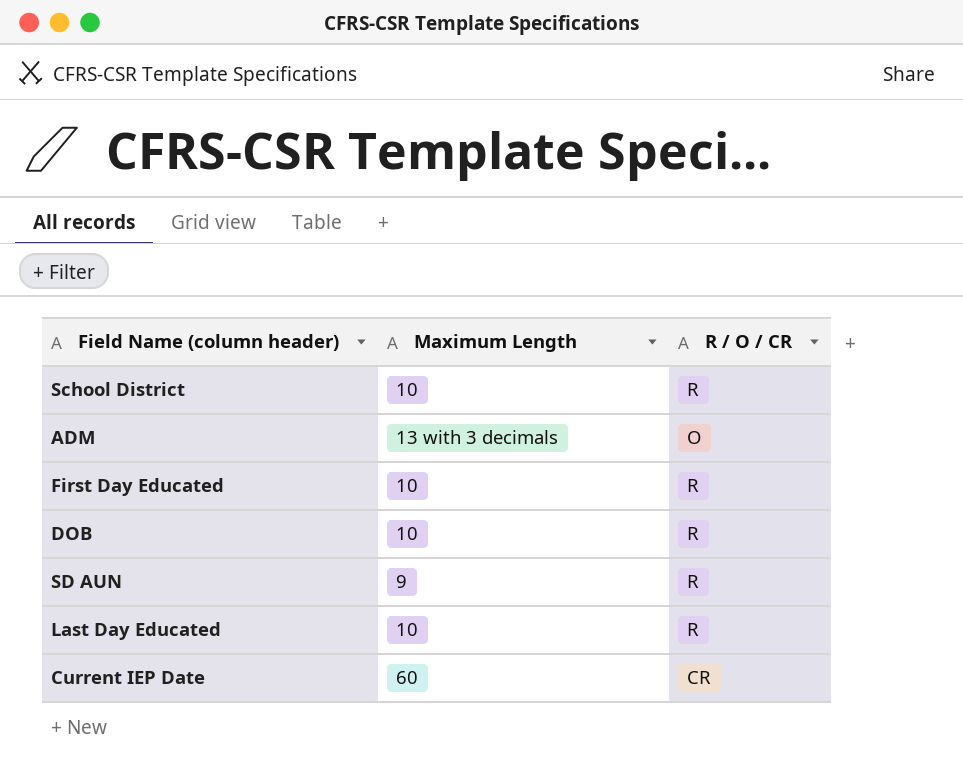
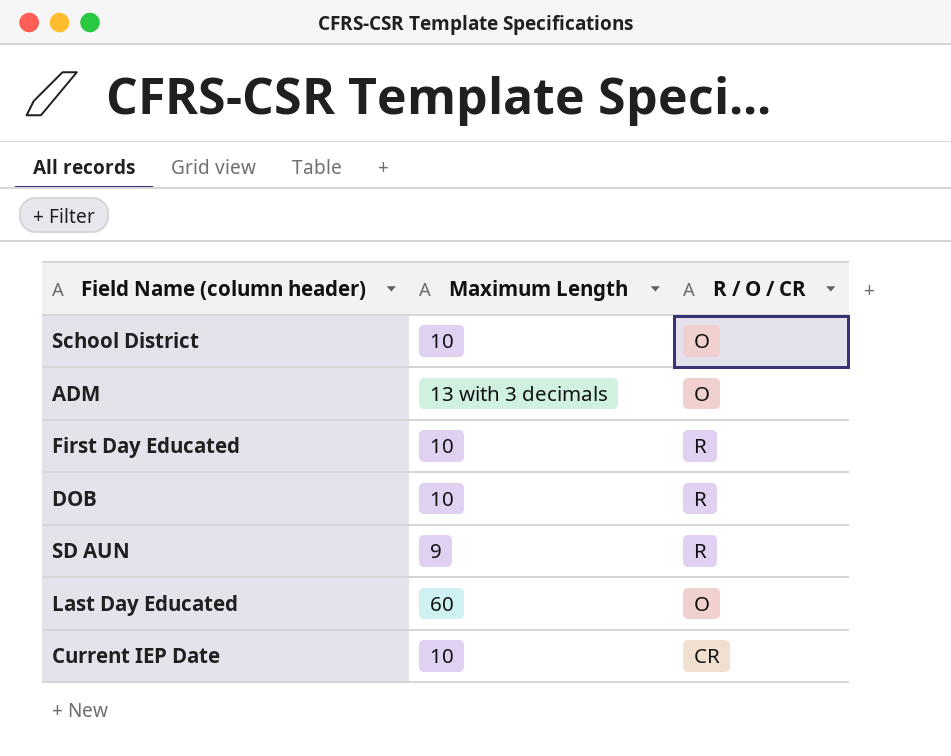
School District | R / O / CR: R -> O
Last Day Educated | Maximum Length: 10 -> 60
Last Day Educated | R / O / CR: R -> O
Current IEP Date | Maximum Length: 60 -> 10

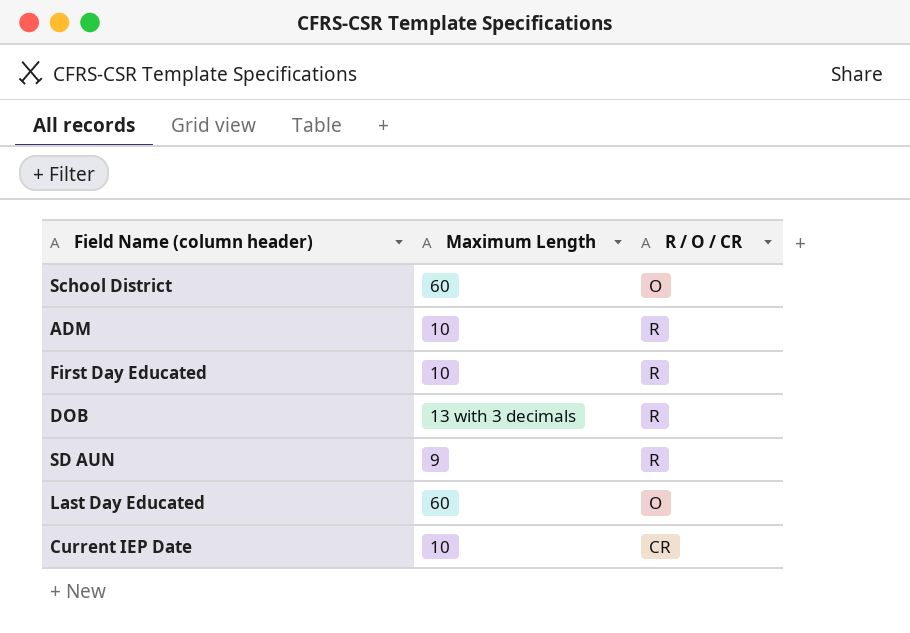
School District | Maximum Length: 10 -> 60
ADM | Maximum Length: 13 with 3 decimals -> 10
ADM | R / O / CR: O -> R
DOB | Maximum Length: 10 -> 13 with 3 decimals

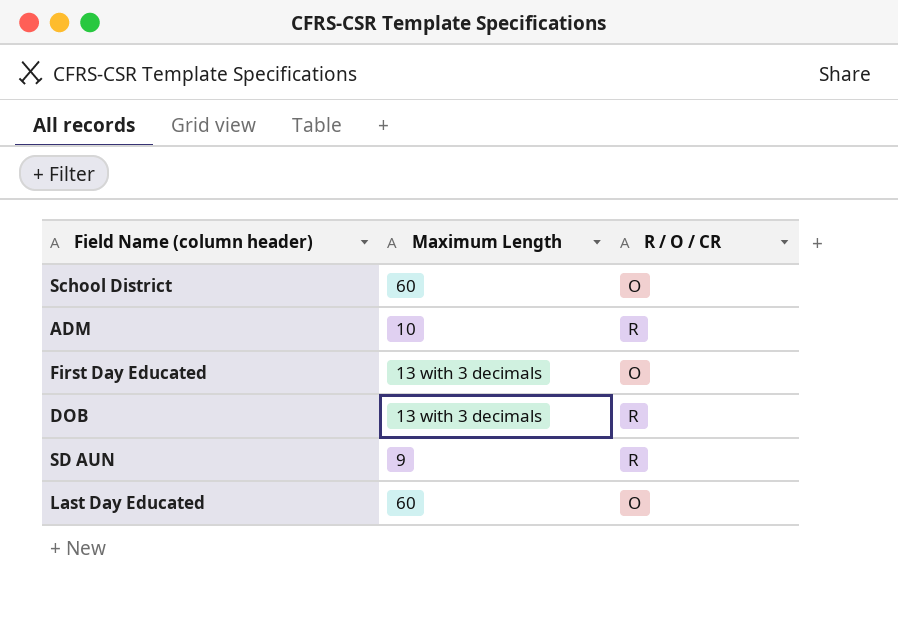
row Current IEP Date: 10 | CR -> none
First Day Educated | Maximum Length: 10 -> 13 with 3 decimals
First Day Educated | R / O / CR: R -> O

